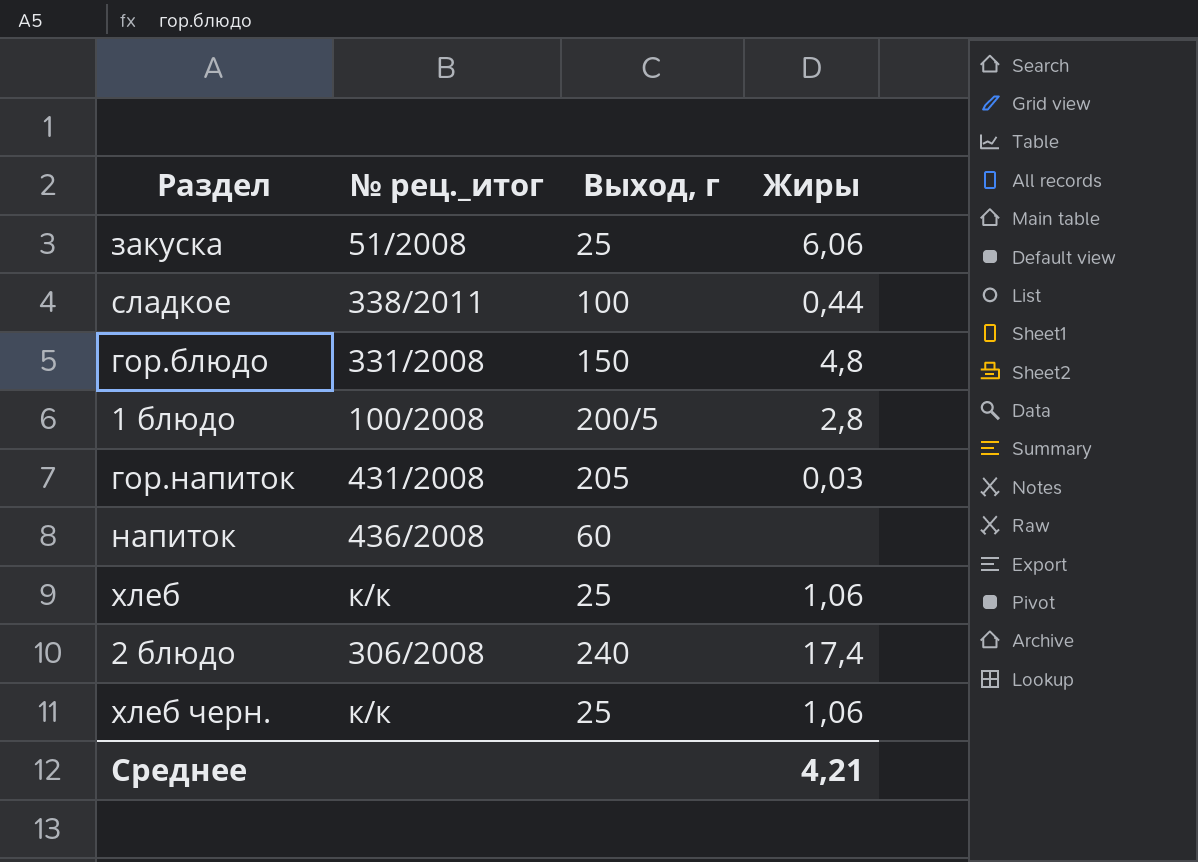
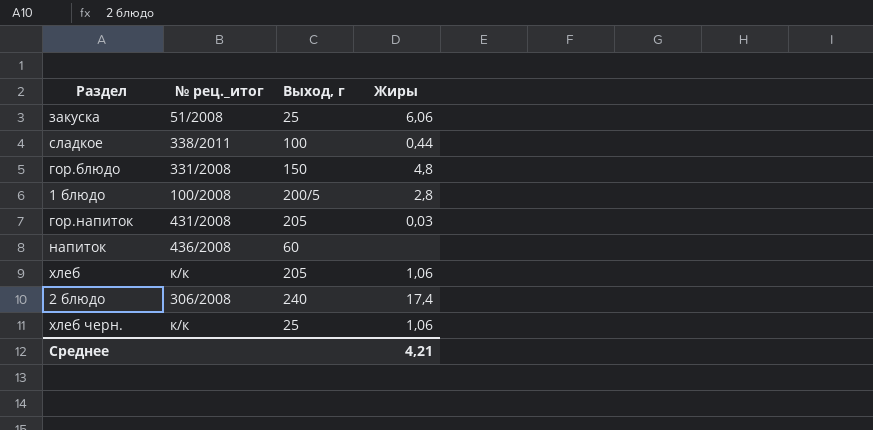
хлеб | Выход, г: 25 -> 205

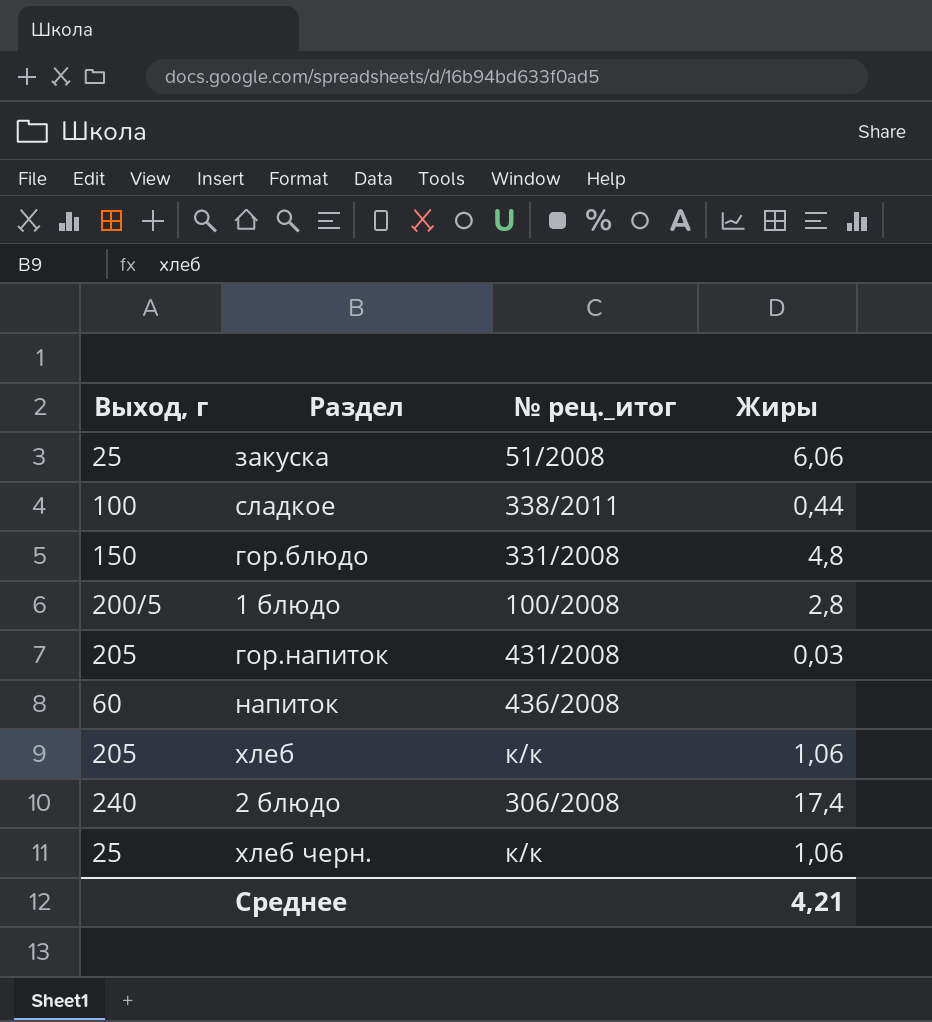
column Выход, г | position: 3 -> 1

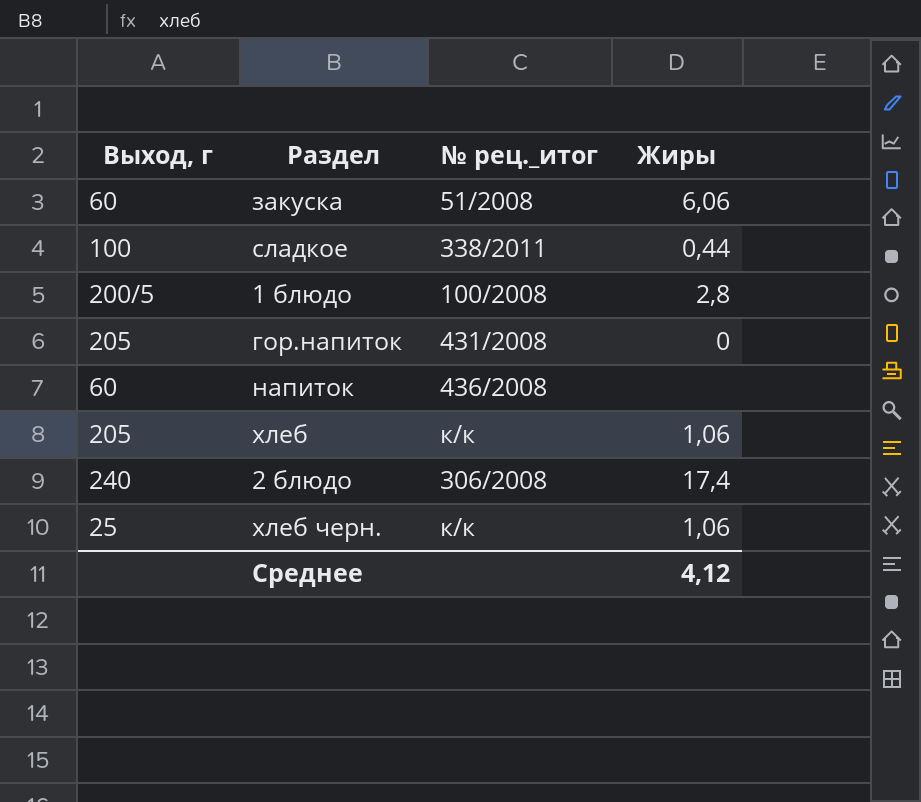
row гор.блюдо: 150 | 331/2008 | 4,8 -> none
закуска | Выход, г: 25 -> 60
гор.напиток | Жиры: 0,03 -> 0
Среднее | Жиры: 4,21 -> 4,12

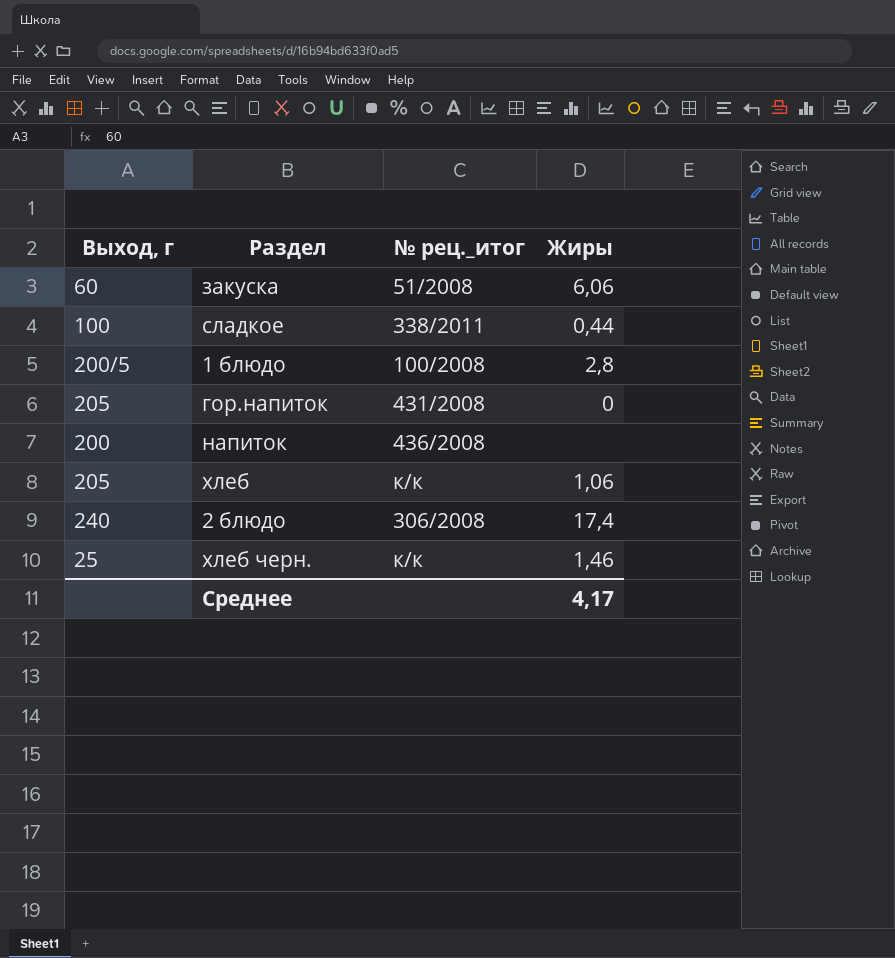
напиток | Выход, г: 60 -> 200
хлеб черн. | Жиры: 1,06 -> 1,46
Среднее | Жиры: 4,12 -> 4,17

